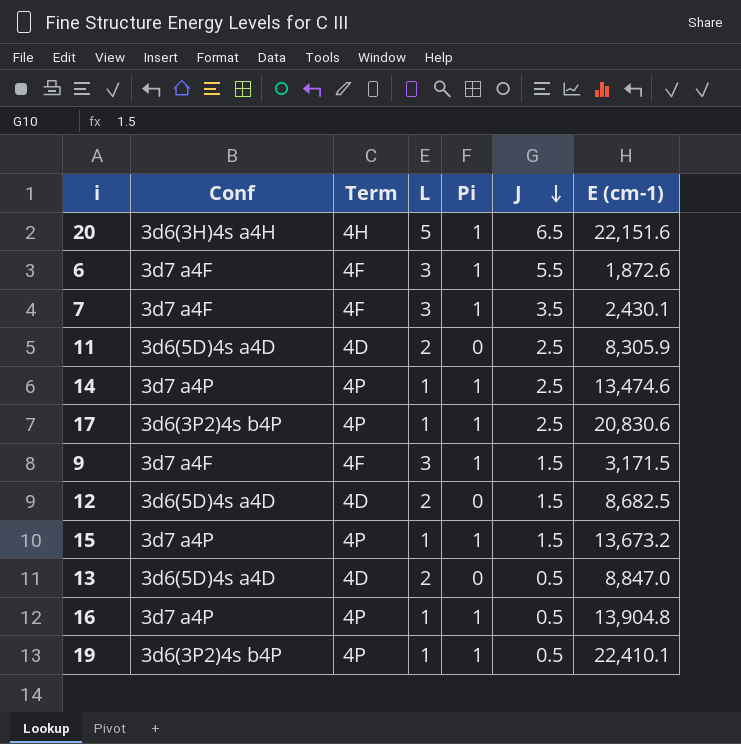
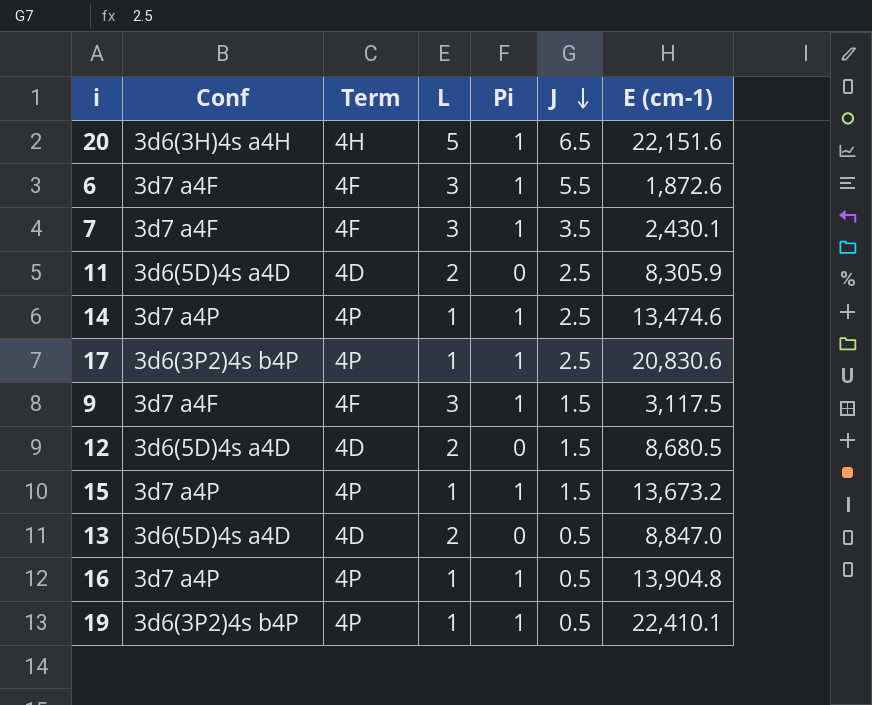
9 | E (cm-1): 3,171.5 -> 3,117.5
12 | E (cm-1): 8,682.5 -> 8,680.5

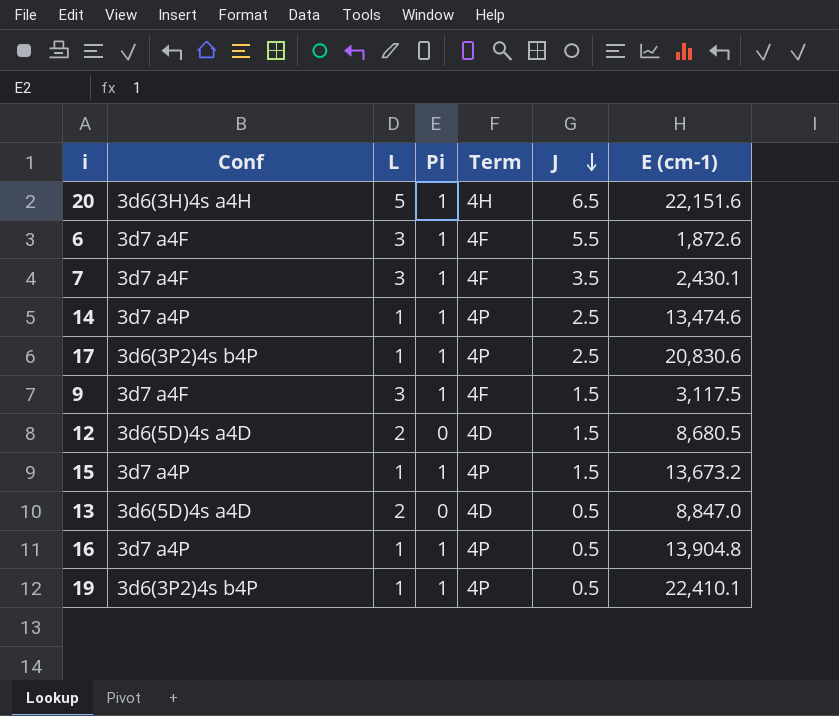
column Term | position: 3 -> 5
row 11: 3d6(5D)4s a4D | 4D | 2 | 0 | 2.5 | 8,305.9 -> none

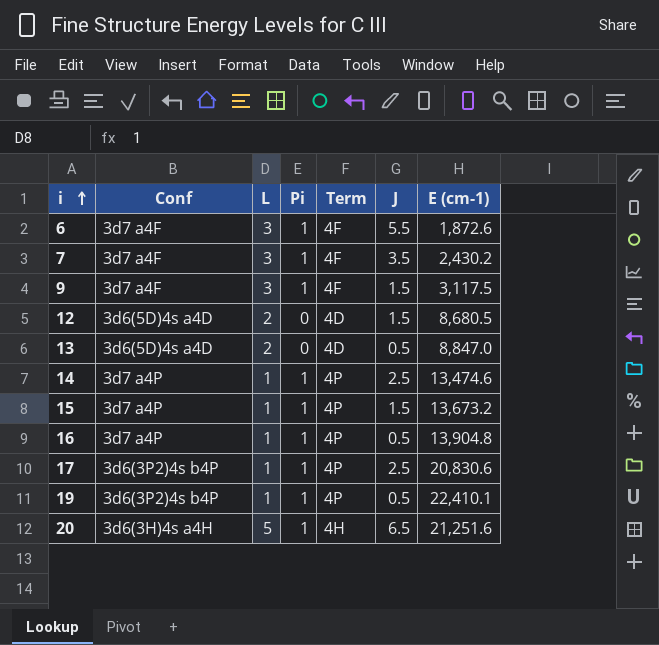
row order: J descending -> i ascending
7 | E (cm-1): 2,430.1 -> 2,430.2
20 | E (cm-1): 22,151.6 -> 21,251.6

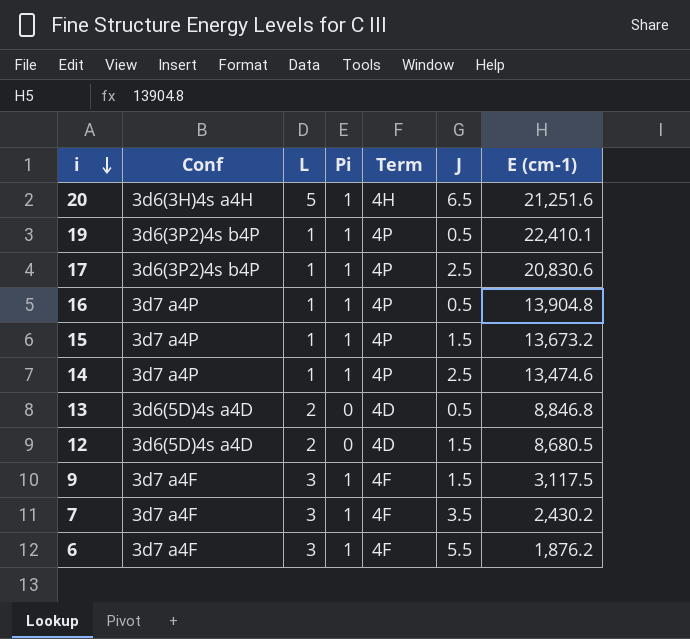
row order: i ascending -> i descending
13 | E (cm-1): 8,847.0 -> 8,846.8
6 | E (cm-1): 1,872.6 -> 1,876.2

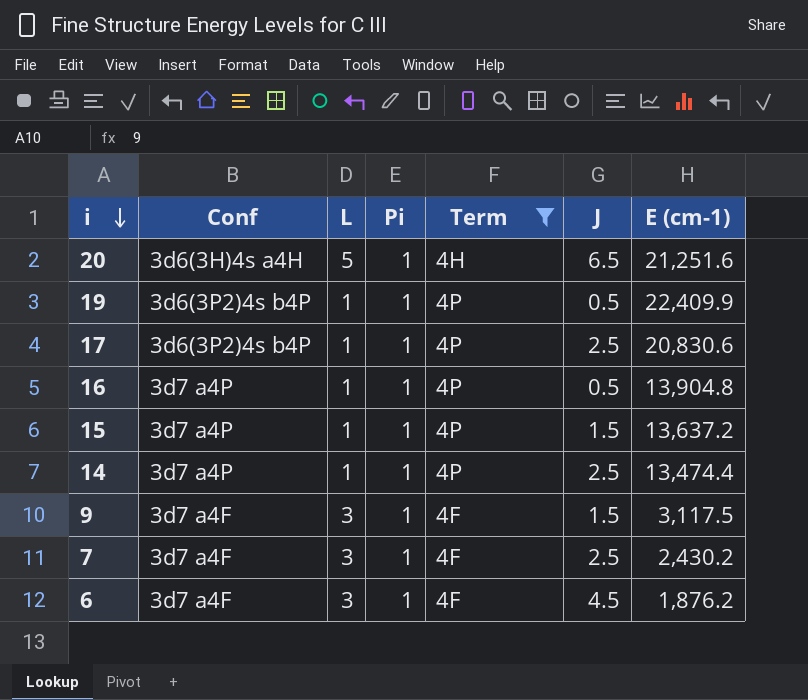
filter: none -> Term != 4D
19 | E (cm-1): 22,410.1 -> 22,409.9
15 | E (cm-1): 13,673.2 -> 13,637.2
14 | E (cm-1): 13,474.6 -> 13,474.4
7 | J: 3.5 -> 2.5
6 | J: 5.5 -> 4.5

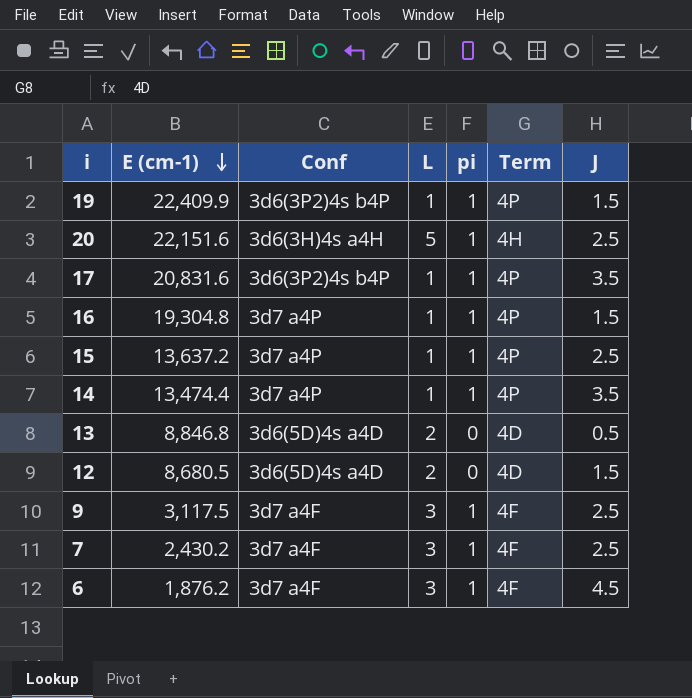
filter: Term != 4D -> none
row order: i descending -> E (cm-1) descending
column E (cm-1) | position: 7 -> 2
column name: Pi -> pi
19 | J: 0.5 -> 1.5
20 | E (cm-1): 21,251.6 -> 22,151.6
20 | J: 6.5 -> 2.5
17 | E (cm-1): 20,830.6 -> 20,831.6
17 | J: 2.5 -> 3.5
16 | E (cm-1): 13,904.8 -> 19,304.8
16 | J: 0.5 -> 1.5
15 | J: 1.5 -> 2.5
14 | J: 2.5 -> 3.5
9 | J: 1.5 -> 2.5

